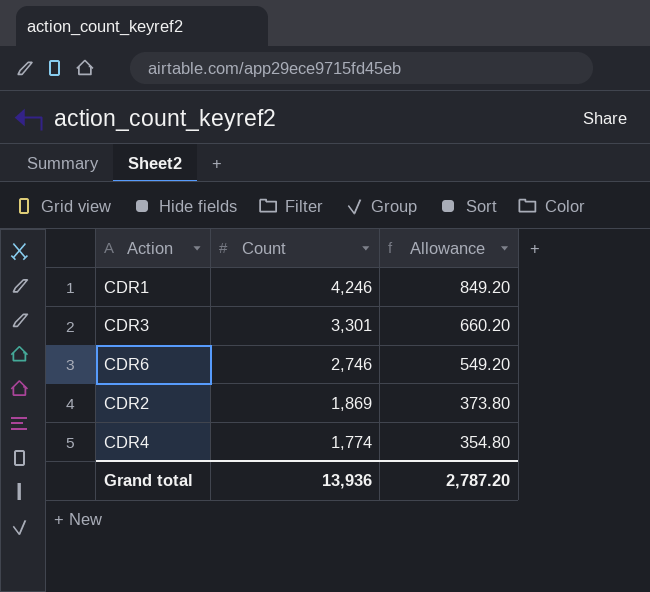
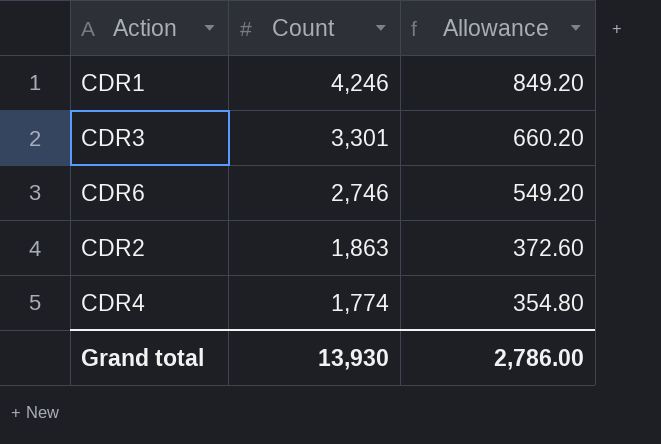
CDR2 | Count: 1,869 -> 1,863
CDR2 | Allowance: 373.80 -> 372.60
Grand total | Count: 13,936 -> 13,930
Grand total | Allowance: 2,787.20 -> 2,786.00

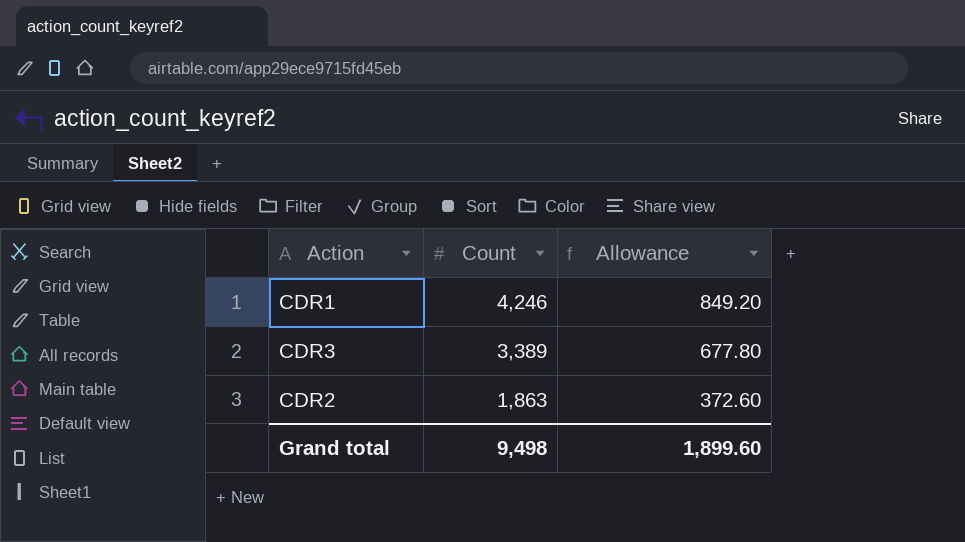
row CDR6: 2,746 | 549.20 -> none
row CDR4: 1,774 | 354.80 -> none
CDR3 | Count: 3,301 -> 3,389
CDR3 | Allowance: 660.20 -> 677.80
Grand total | Count: 13,930 -> 9,498
Grand total | Allowance: 2,786.00 -> 1,899.60

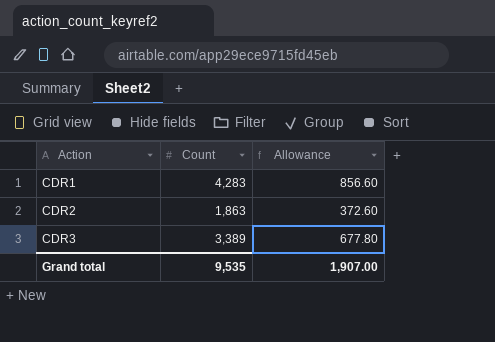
row order: Count descending -> Action ascending
CDR1 | Count: 4,246 -> 4,283
CDR1 | Allowance: 849.20 -> 856.60
Grand total | Count: 9,498 -> 9,535
Grand total | Allowance: 1,899.60 -> 1,907.00

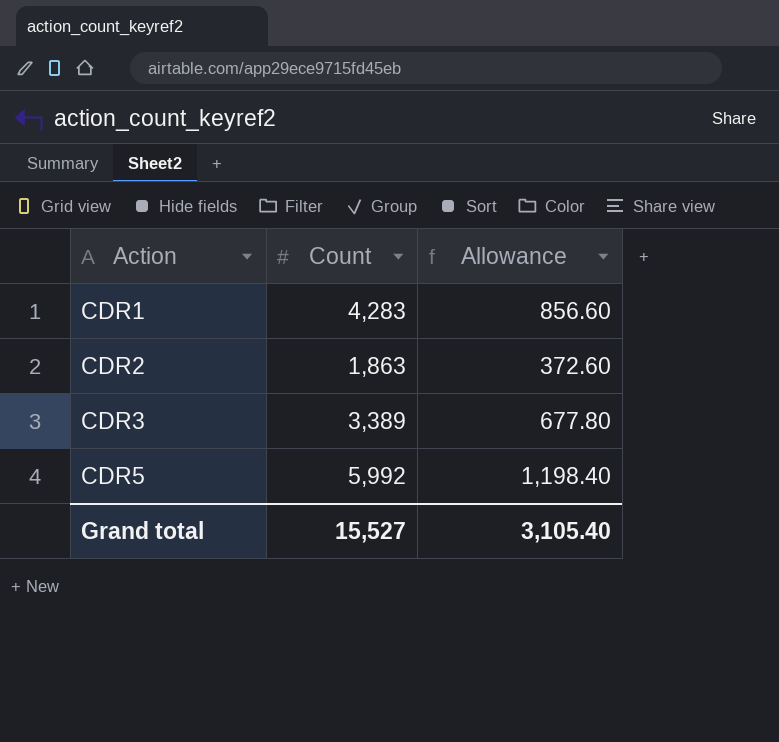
row CDR5: none -> 5,992 | 1,198.40
Grand total | Count: 9,535 -> 15,527
Grand total | Allowance: 1,907.00 -> 3,105.40

